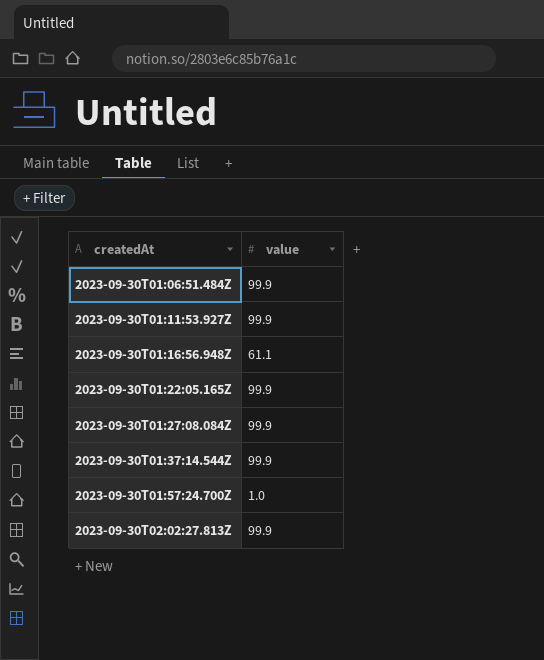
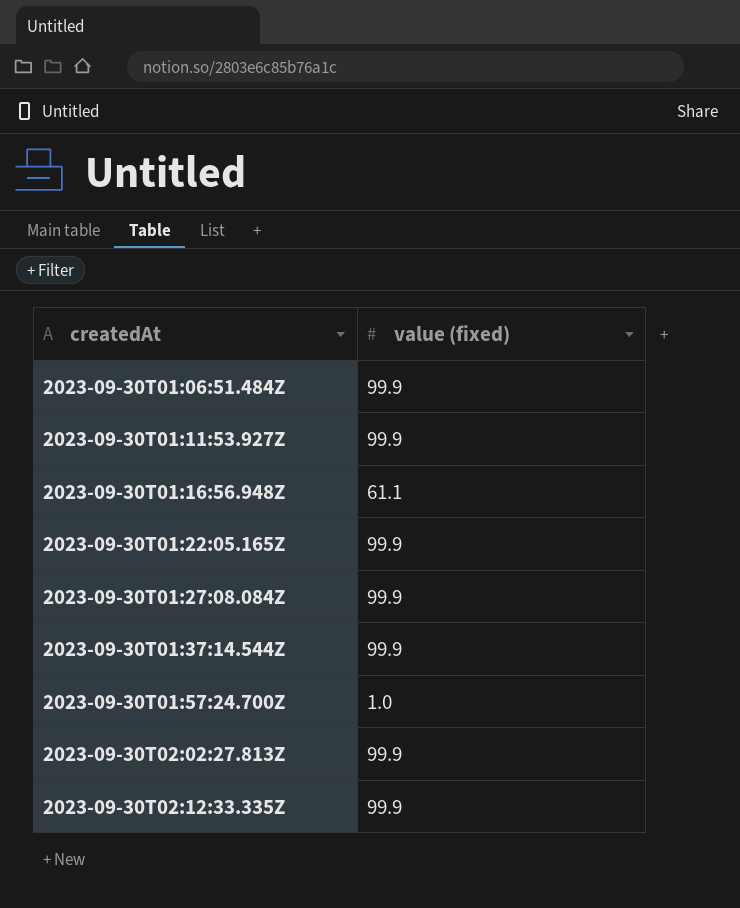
column name: value -> value (fixed)
row 2023-09-30T02:12:33.335Z: none -> 99.9

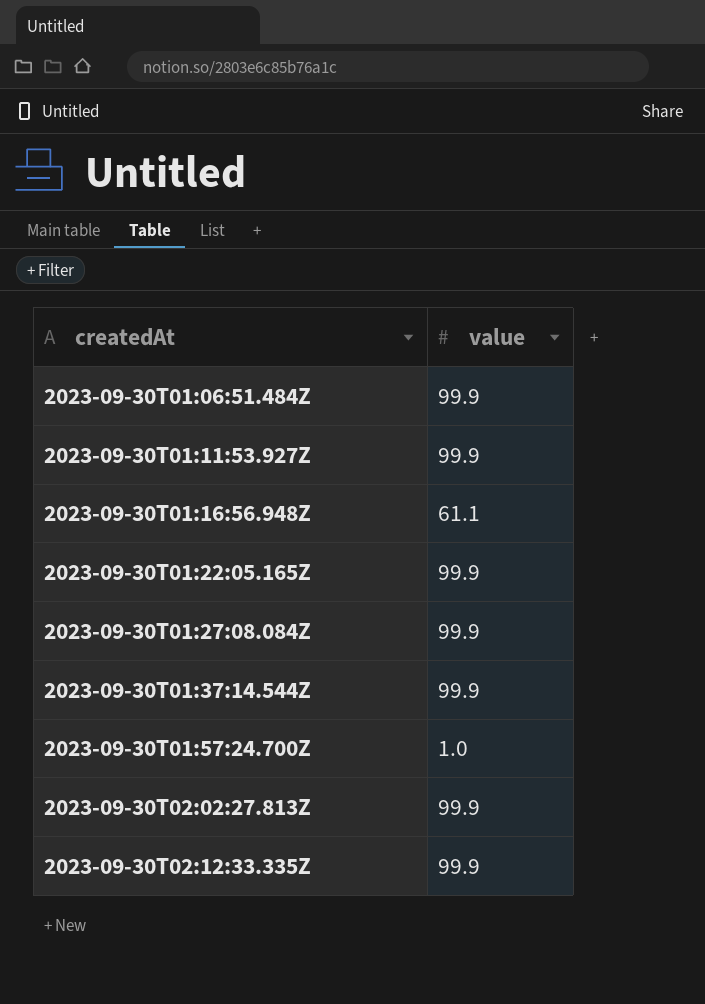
column name: value (fixed) -> value

